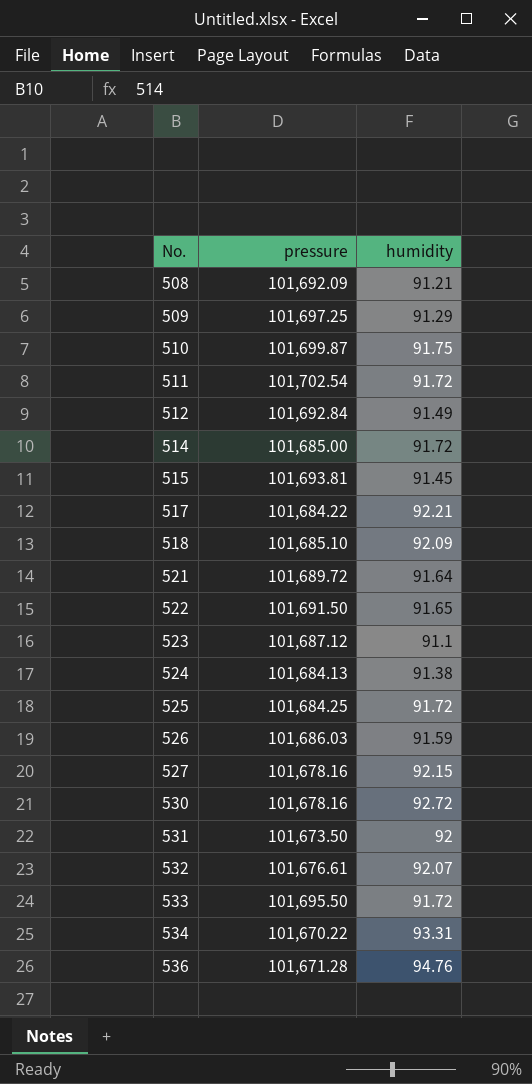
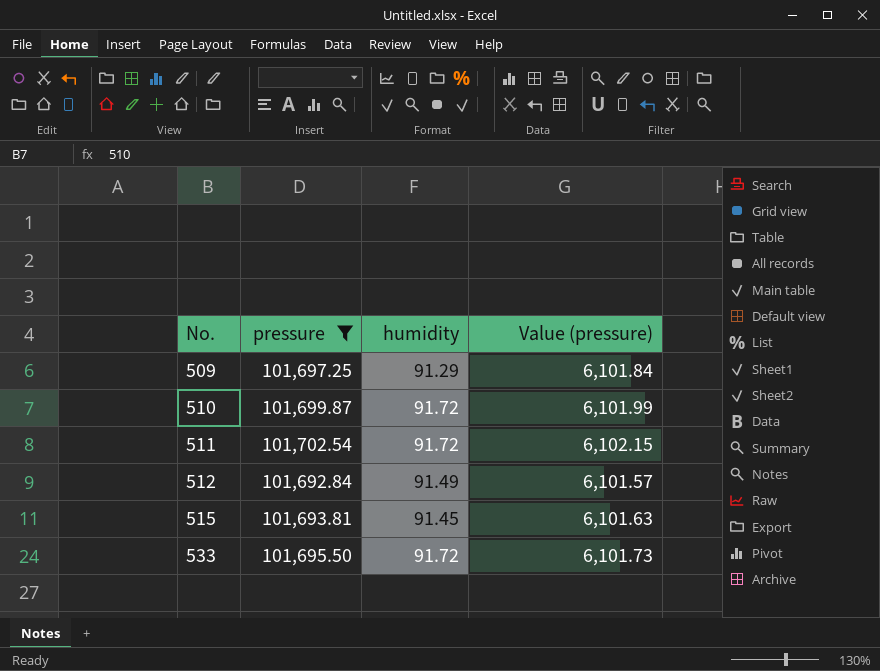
filter: none -> pressure >= 101,692.84
column Value (pressure) | formula: none -> [pressure] * 0.06
510 | humidity: 91.75 -> 91.72

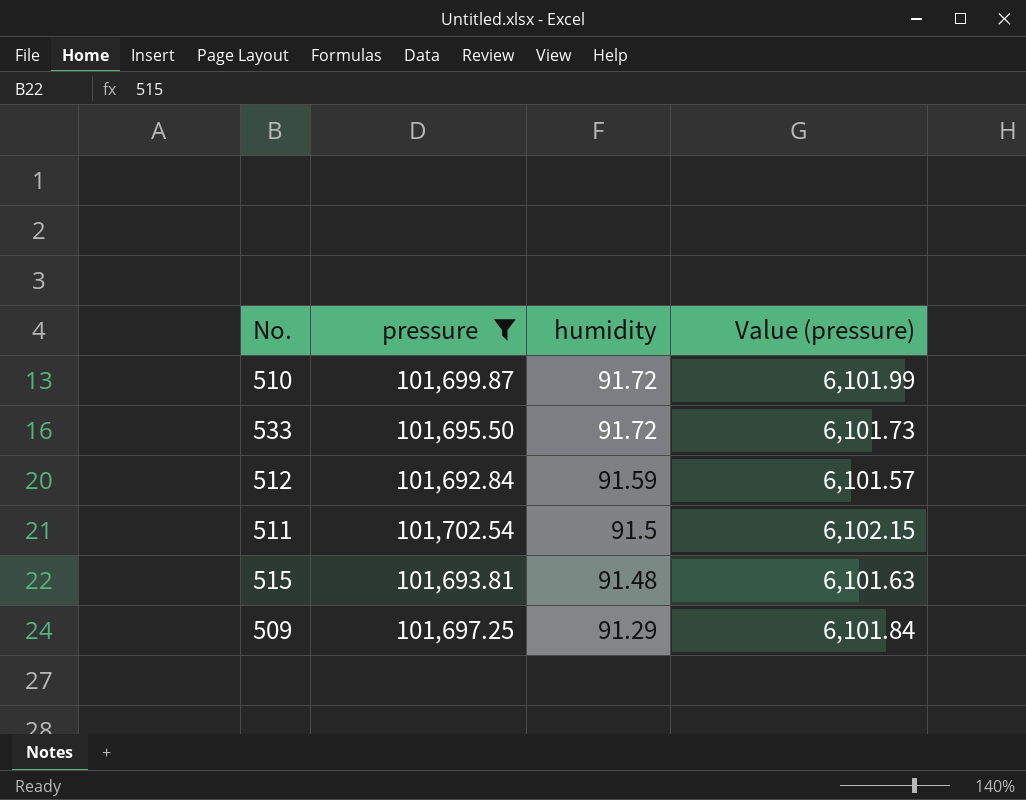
row order: No. ascending -> humidity descending
512 | humidity: 91.49 -> 91.59
511 | humidity: 91.72 -> 91.5
515 | humidity: 91.45 -> 91.48

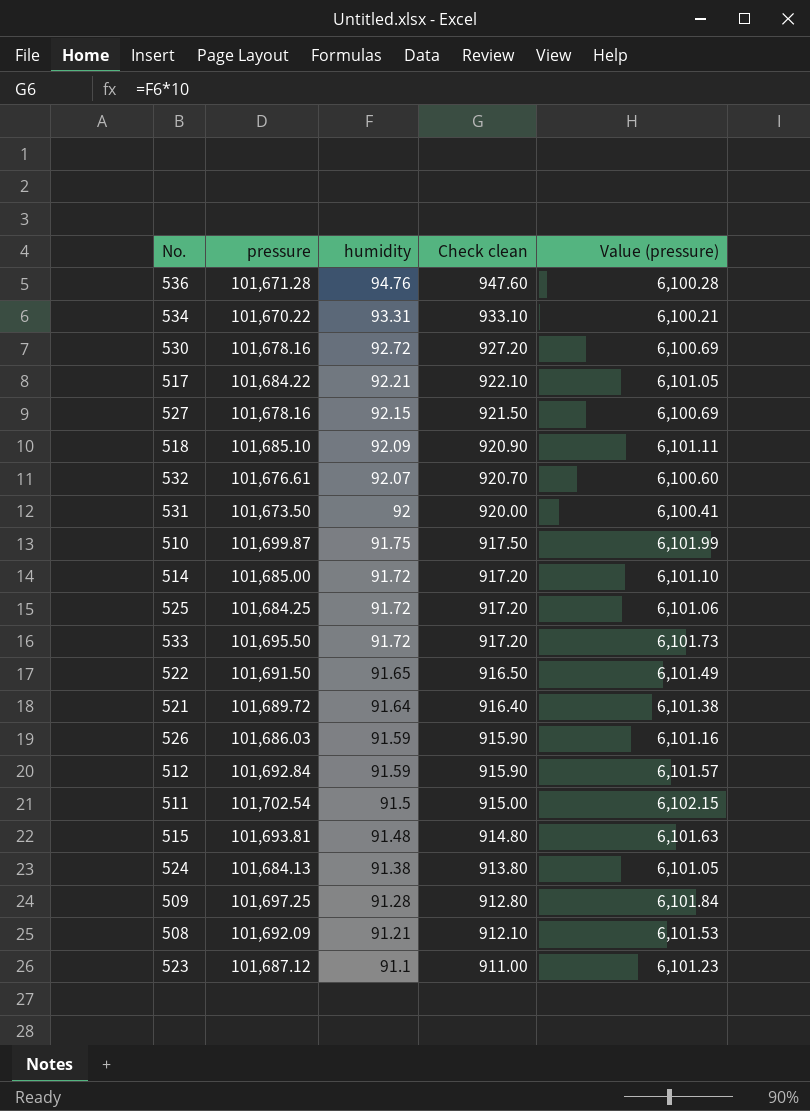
filter: pressure >= 101,692.84 -> none
column Check clean | formula: none -> [humidity] * 10
510 | humidity: 91.72 -> 91.75
509 | humidity: 91.29 -> 91.28

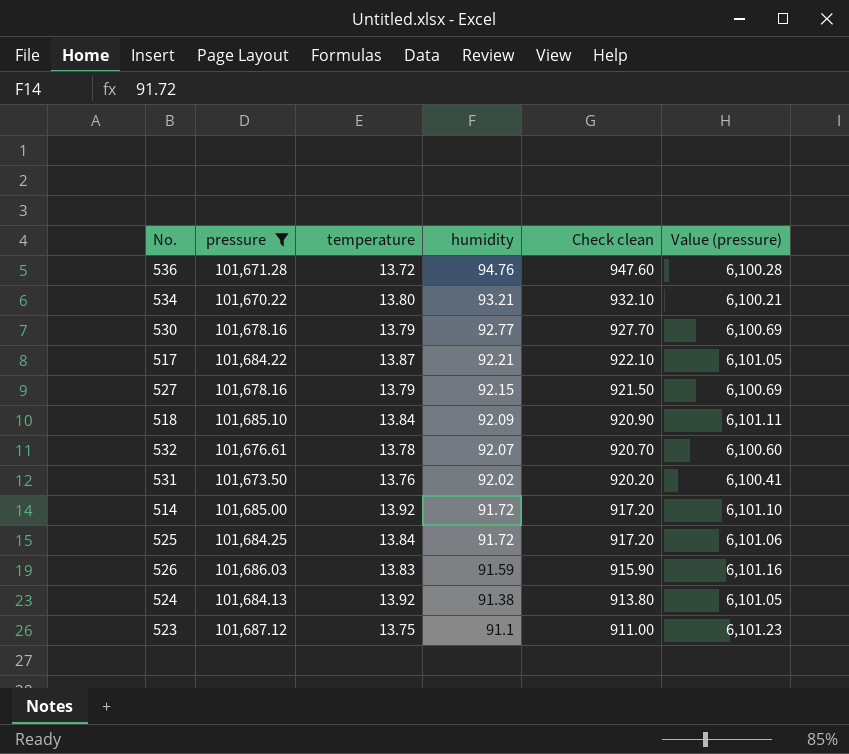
filter: none -> pressure <= 101,687.12
column temperature | position: none -> 3
534 | humidity: 93.31 -> 93.21
534 | Check clean: 933.10 -> 932.10
530 | humidity: 92.72 -> 92.77
530 | Check clean: 927.20 -> 927.70
531 | humidity: 92 -> 92.02
531 | Check clean: 920.00 -> 920.20

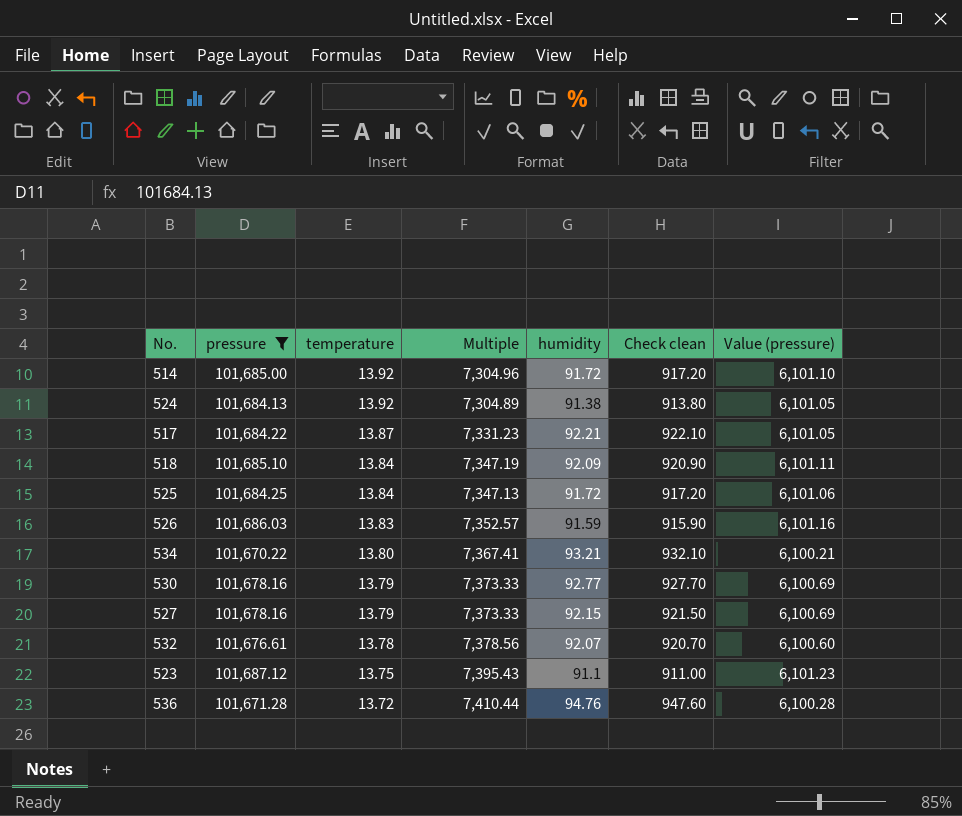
row order: humidity descending -> temperature descending
column Multiple | formula: none -> [pressure] / [temperature]
row 531: 101,673.50 | 13.76 | 92.02 | 920.20 | 6,100.41 -> none

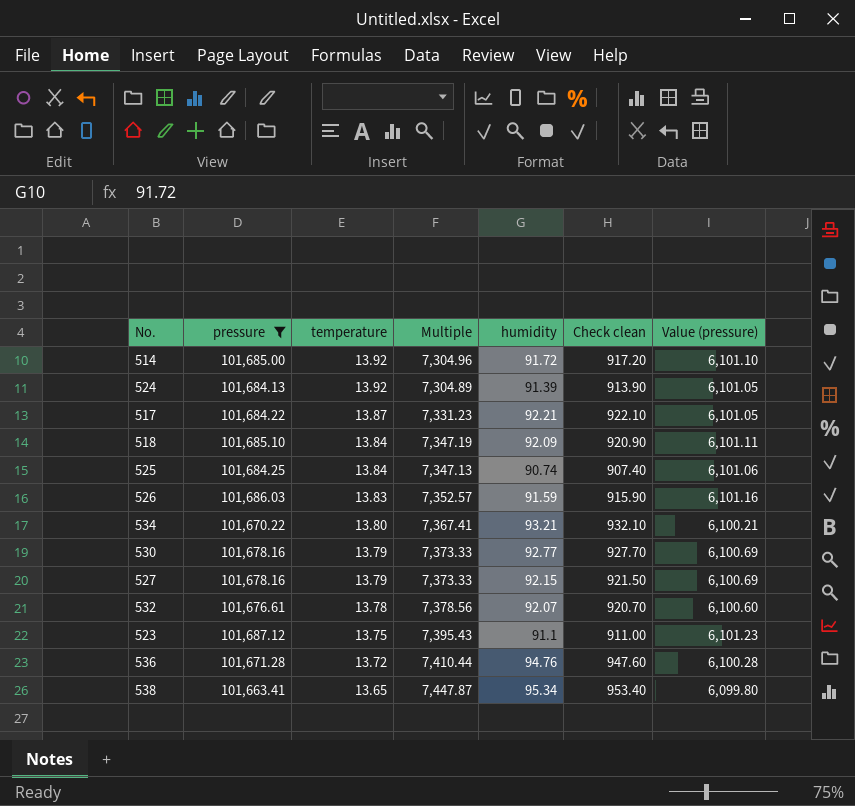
524 | humidity: 91.38 -> 91.39
524 | Check clean: 913.80 -> 913.90
525 | humidity: 91.72 -> 90.74
525 | Check clean: 917.20 -> 907.40
row 538: none -> 101,663.41 | 13.65 | 7,447.87 | 95.34 | 953.40 | 6,099.80

